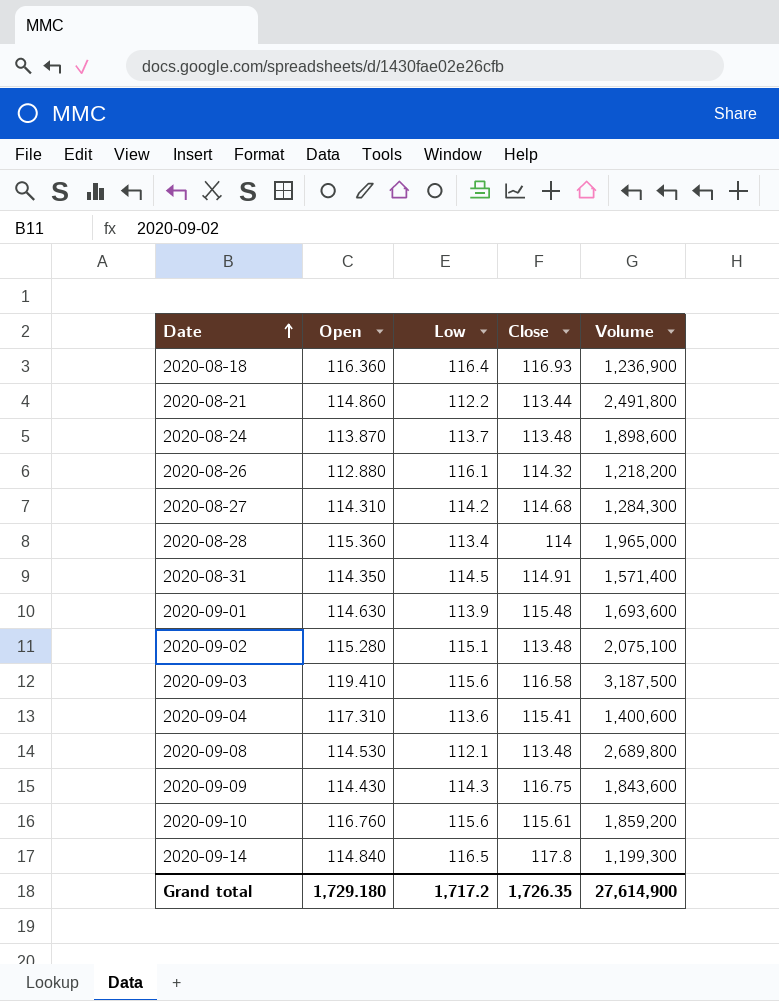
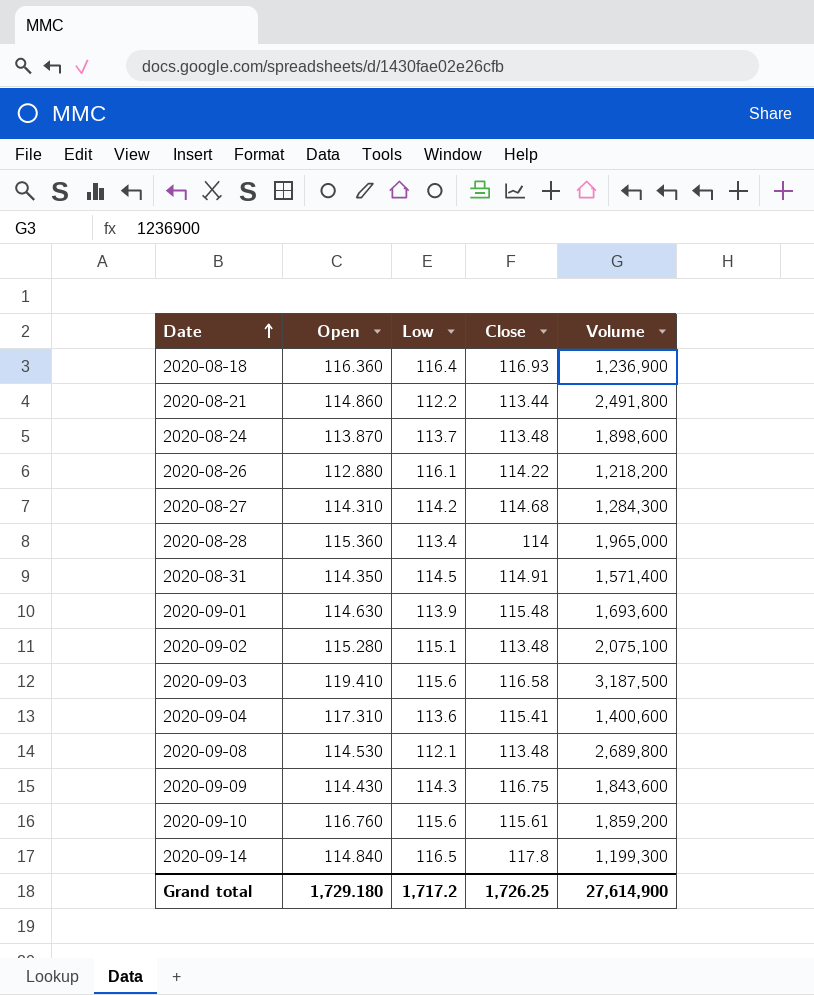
2020-08-26 | Close: 114.32 -> 114.22
Grand total | Close: 1,726.35 -> 1,726.25

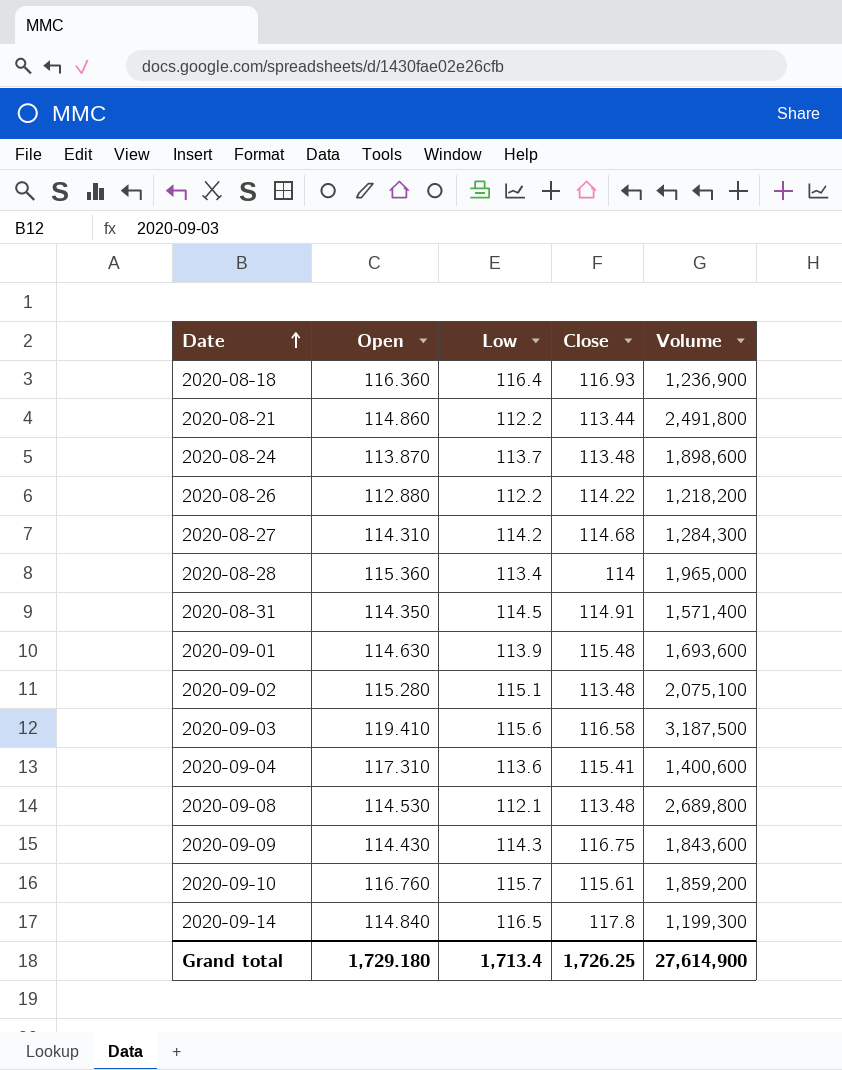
2020-08-26 | Low: 116.1 -> 112.2
2020-09-10 | Low: 115.6 -> 115.7
Grand total | Low: 1,717.2 -> 1,713.4

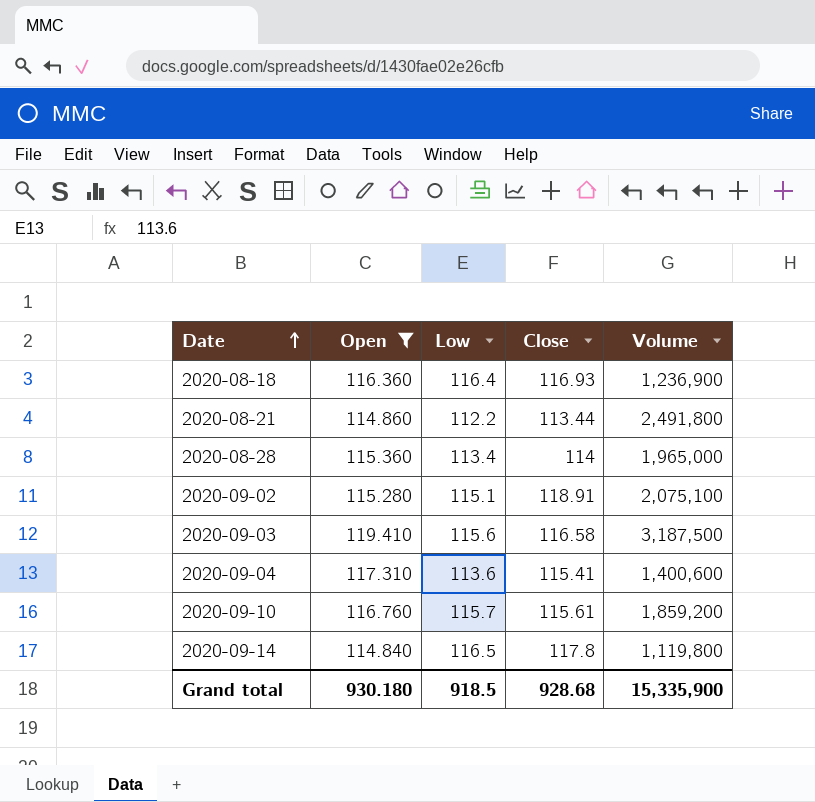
filter: none -> Open >= 114.840
2020-09-02 | Close: 113.48 -> 118.91
2020-09-14 | Volume: 1,199,300 -> 1,119,800
Grand total | Open: 1,729.180 -> 930.180
Grand total | Low: 1,713.4 -> 918.5
Grand total | Close: 1,726.25 -> 928.68
Grand total | Volume: 27,614,900 -> 15,335,900

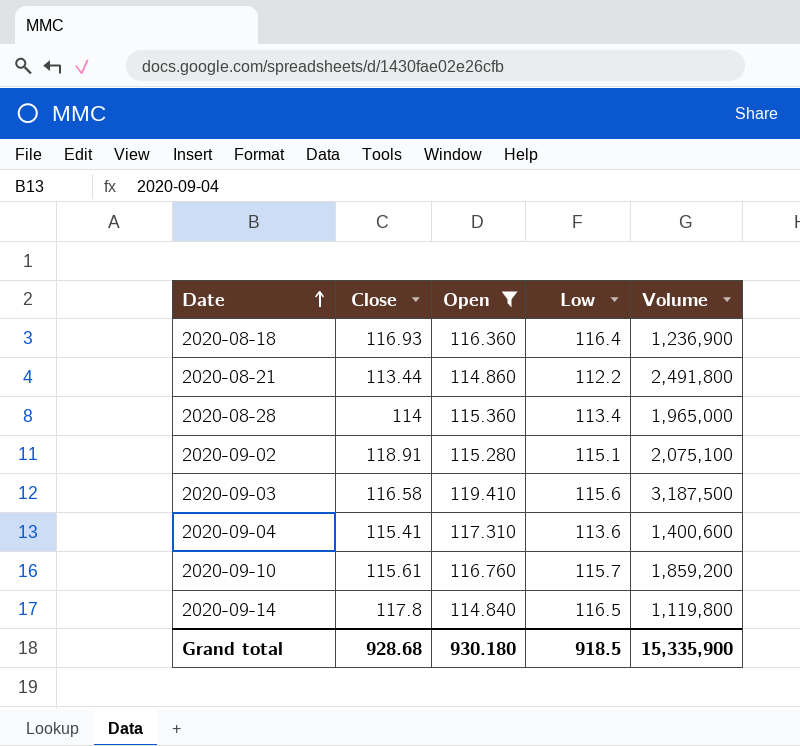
column Close | position: 4 -> 2

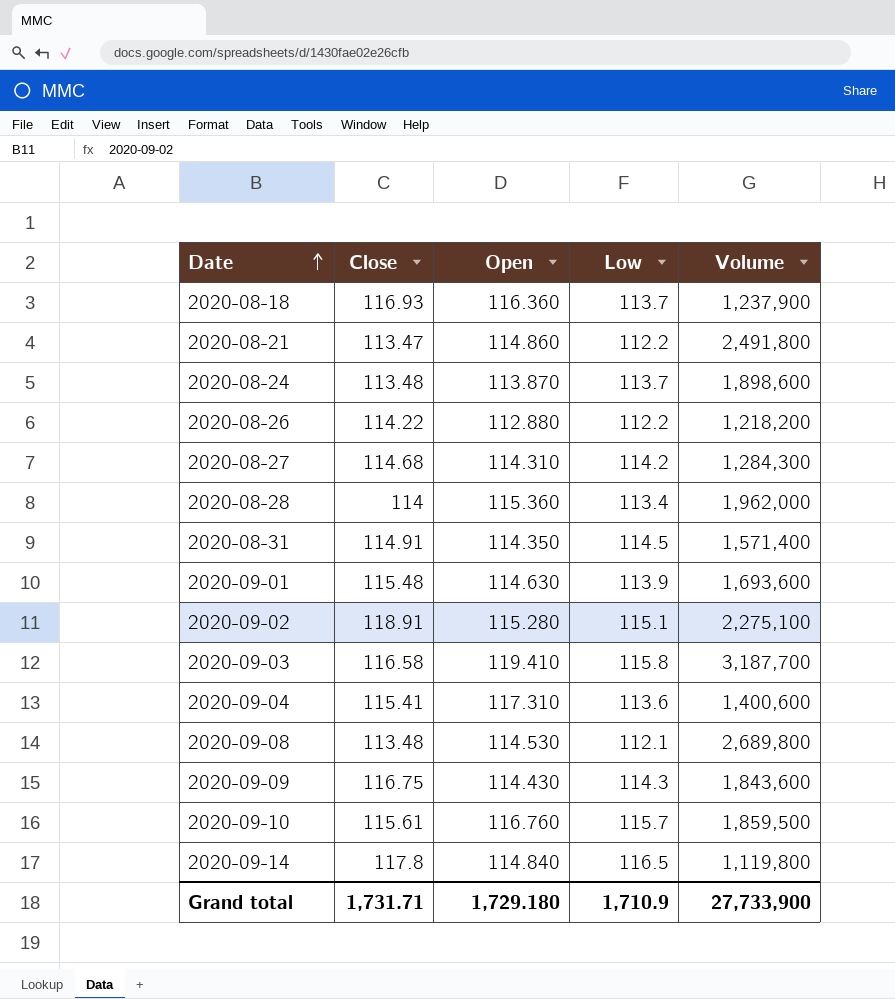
filter: Open >= 114.840 -> none
2020-08-18 | Low: 116.4 -> 113.7
2020-08-18 | Volume: 1,236,900 -> 1,237,900
2020-08-21 | Close: 113.44 -> 113.47
2020-08-28 | Volume: 1,965,000 -> 1,962,000
2020-09-02 | Volume: 2,075,100 -> 2,275,100
2020-09-03 | Low: 115.6 -> 115.8
2020-09-03 | Volume: 3,187,500 -> 3,187,700
2020-09-10 | Volume: 1,859,200 -> 1,859,500
Grand total | Close: 928.68 -> 1,731.71
Grand total | Open: 930.180 -> 1,729.180
Grand total | Low: 918.5 -> 1,710.9
Grand total | Volume: 15,335,900 -> 27,733,900

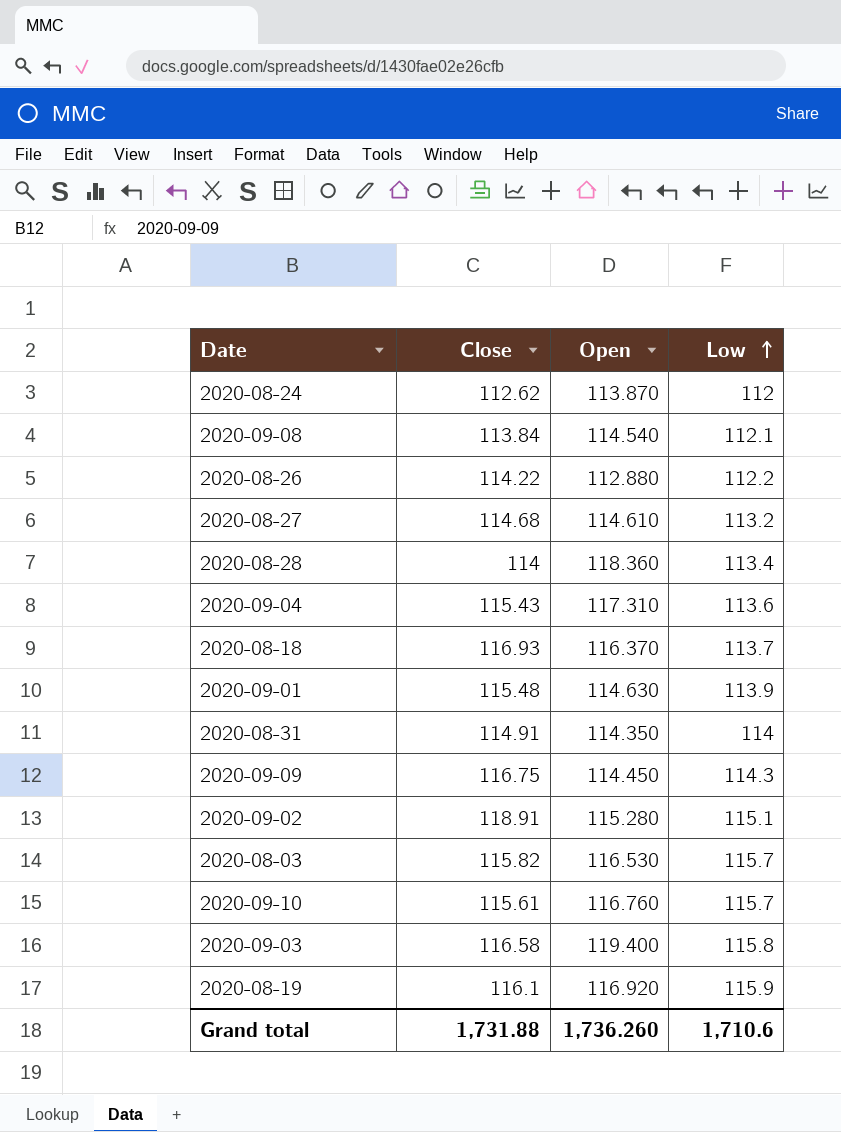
row order: Date ascending -> Low ascending
column Volume | position: 5 -> none
row 2020-08-21: 113.47 | 114.860 | 112.2 | 2,491,800 -> none
row 2020-09-14: 117.8 | 114.840 | 116.5 | 1,119,800 -> none
2020-08-24 | Close: 113.48 -> 112.62
2020-08-24 | Low: 113.7 -> 112
2020-09-08 | Close: 113.48 -> 113.84
2020-09-08 | Open: 114.530 -> 114.540
2020-08-27 | Open: 114.310 -> 114.610
2020-08-27 | Low: 114.2 -> 113.2
2020-08-28 | Open: 115.360 -> 118.360
2020-09-04 | Close: 115.41 -> 115.43
2020-08-18 | Open: 116.360 -> 116.370
2020-08-31 | Low: 114.5 -> 114
2020-09-09 | Open: 114.430 -> 114.450
row 2020-08-03: none -> 115.82 | 116.530 | 115.7
2020-09-03 | Open: 119.410 -> 119.400
row 2020-08-19: none -> 116.1 | 116.920 | 115.9
Grand total | Close: 1,731.71 -> 1,731.88
Grand total | Open: 1,729.180 -> 1,736.260
Grand total | Low: 1,710.9 -> 1,710.6

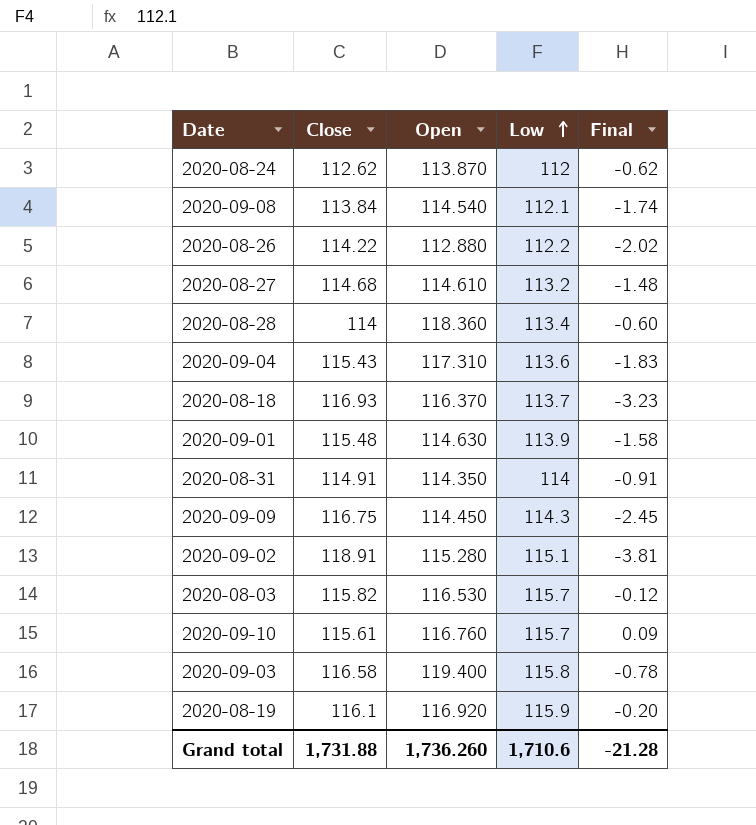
column Final | formula: none -> [Low] - [Close]

